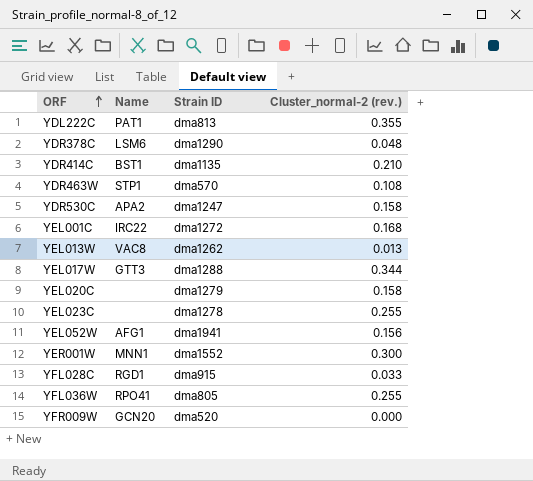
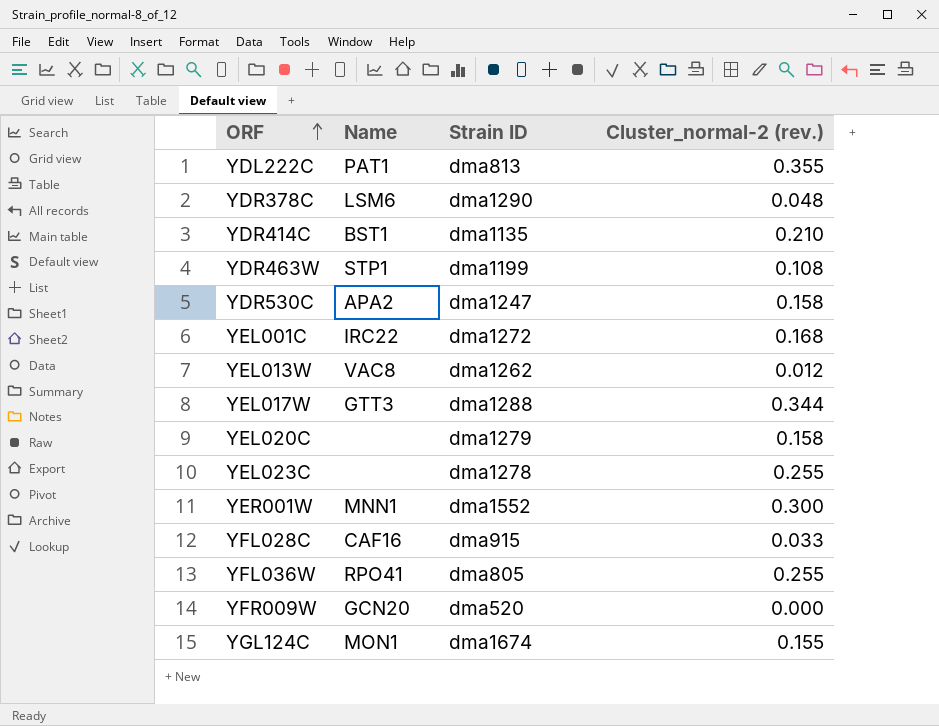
row YEL052W: AFG1 | dma1941 | 0.156 -> none
YDR463W | Strain ID: dma570 -> dma1199
YEL013W | Cluster_normal-2 (rev.): 0.013 -> 0.012
YFL028C | Name: RGD1 -> CAF16
row YGL124C: none -> MON1 | dma1674 | 0.155

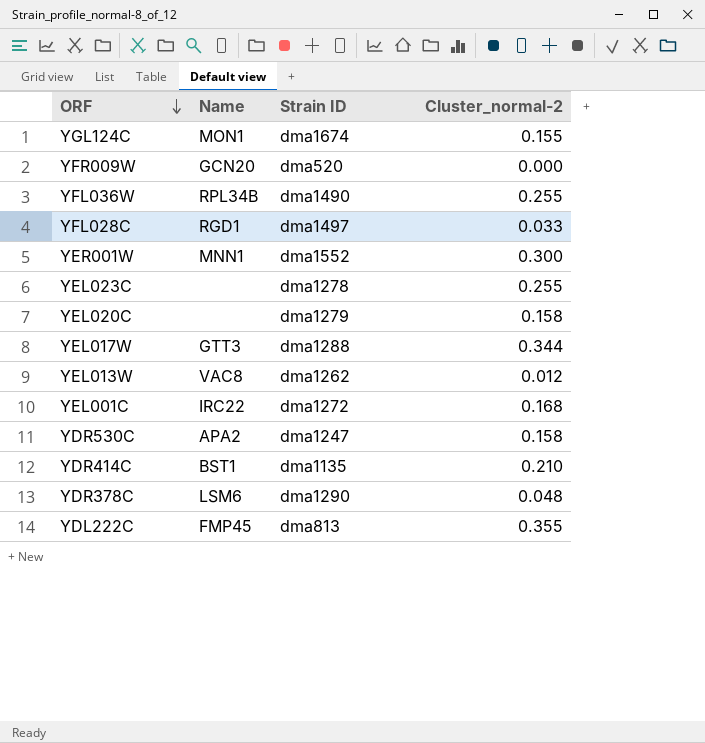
row order: ORF ascending -> ORF descending
column name: Cluster_normal-2 (rev.) -> Cluster_normal-2
row YDR463W: STP1 | dma1199 | 0.108 -> none
YFL036W | Name: RPO41 -> RPL34B
YFL036W | Strain ID: dma805 -> dma1490
YFL028C | Name: CAF16 -> RGD1
YFL028C | Strain ID: dma915 -> dma1497
YDL222C | Name: PAT1 -> FMP45

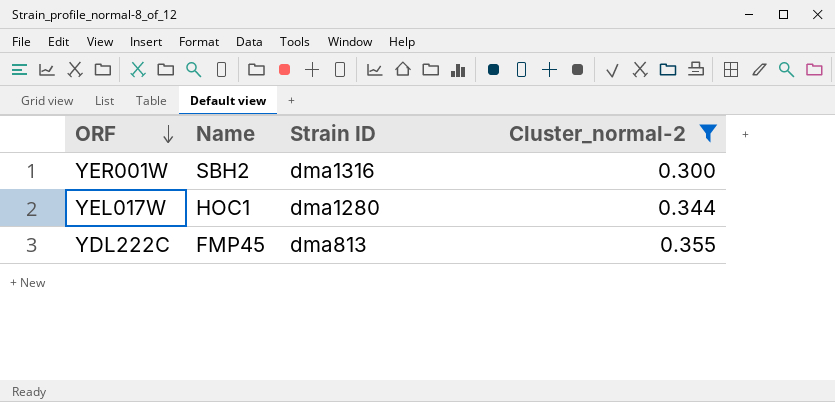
filter: none -> Cluster_normal-2 >= 0.300
YER001W | Name: MNN1 -> SBH2
YER001W | Strain ID: dma1552 -> dma1316
YEL017W | Name: GTT3 -> HOC1
YEL017W | Strain ID: dma1288 -> dma1280

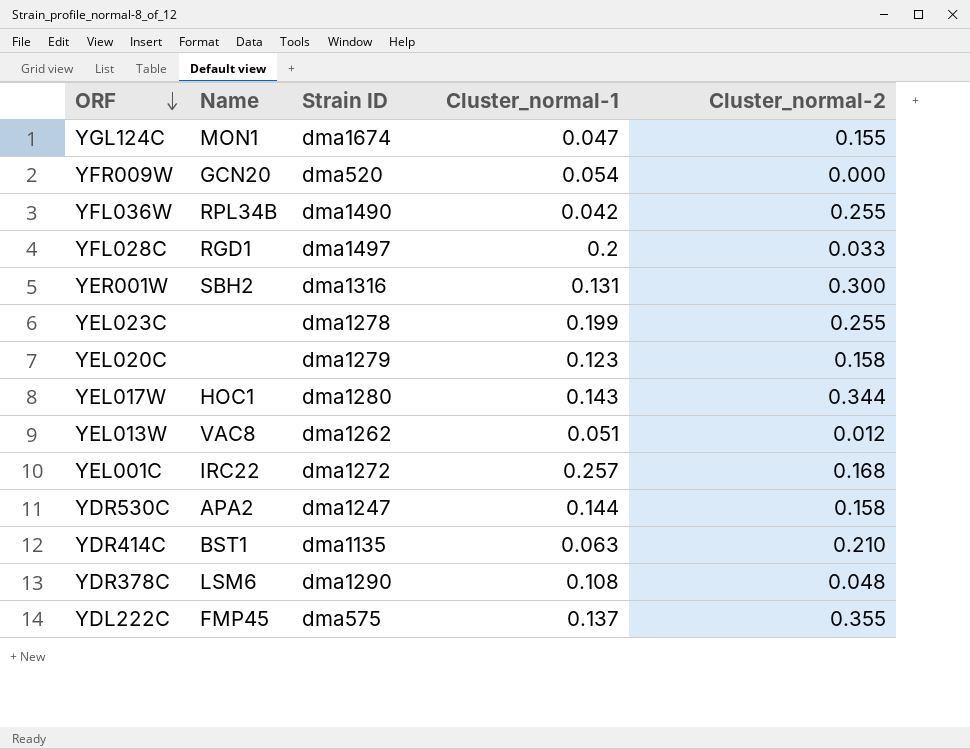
filter: Cluster_normal-2 >= 0.300 -> none
column Cluster_normal-1 | position: none -> 4
YDL222C | Strain ID: dma813 -> dma575

